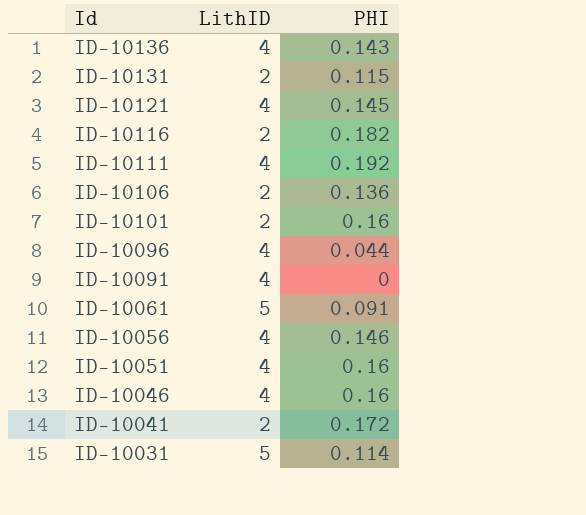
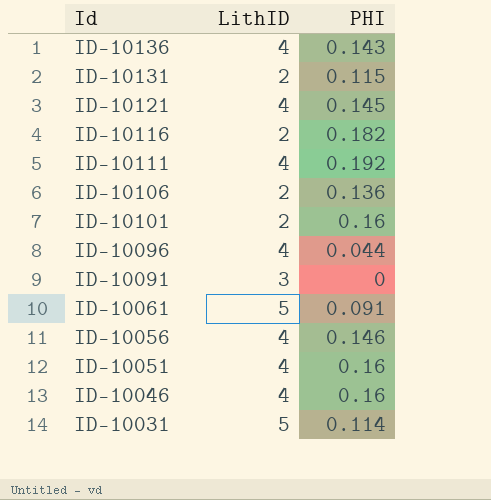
row ID-10041: 2 | 0.172 -> none
ID-10091 | LithID: 4 -> 3

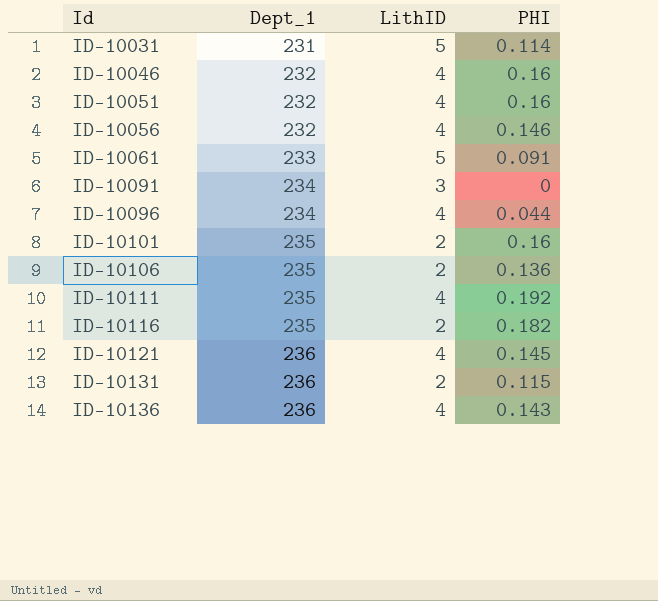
row order: Id descending -> Id ascending
column Dept_1 | position: none -> 2

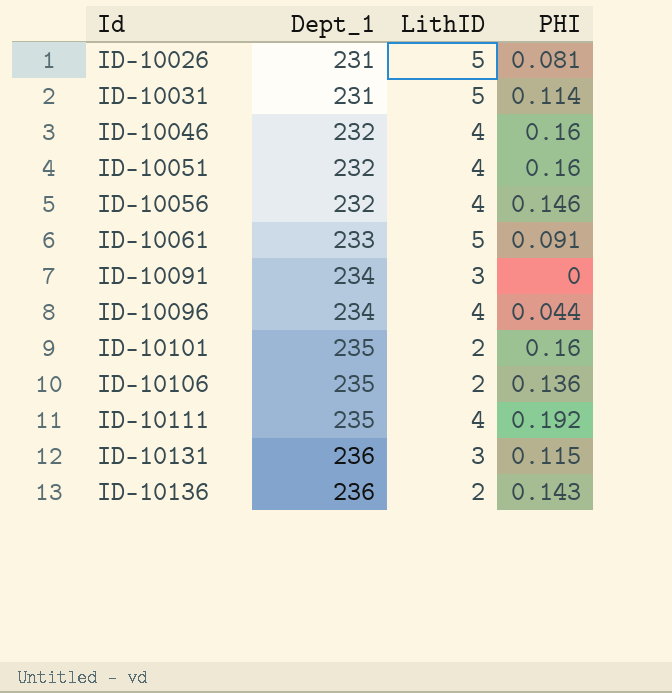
row ID-10116: 235 | 2 | 0.182 -> none
row ID-10121: 236 | 4 | 0.145 -> none
row ID-10026: none -> 231 | 5 | 0.081
ID-10131 | LithID: 2 -> 3
ID-10136 | LithID: 4 -> 2

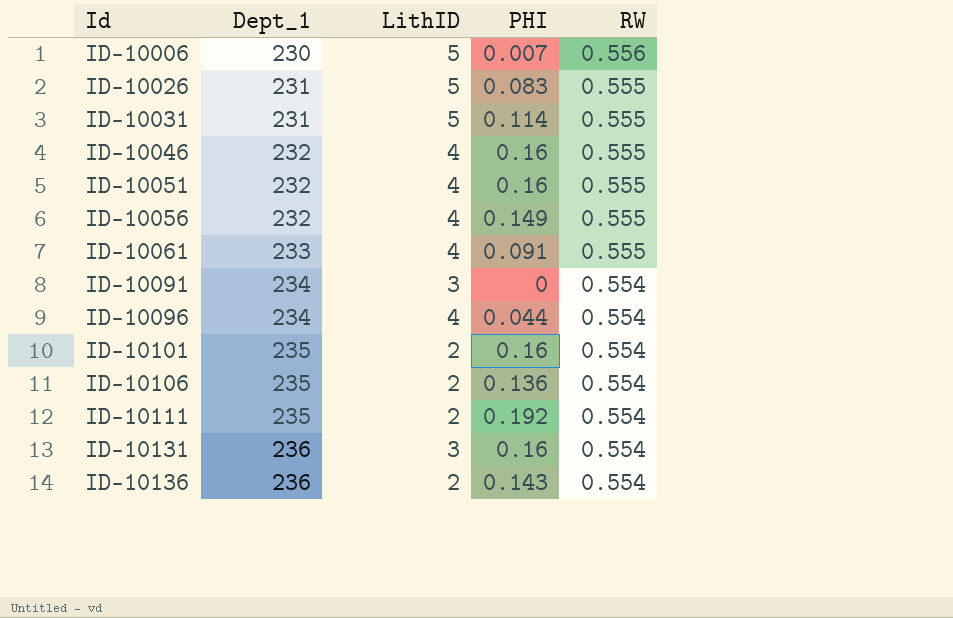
column RW | position: none -> 5
row ID-10006: none -> 230 | 5 | 0.007 | 0.556
ID-10026 | PHI: 0.081 -> 0.083
ID-10056 | PHI: 0.146 -> 0.149
ID-10061 | LithID: 5 -> 4
ID-10111 | LithID: 4 -> 2
ID-10131 | PHI: 0.115 -> 0.16

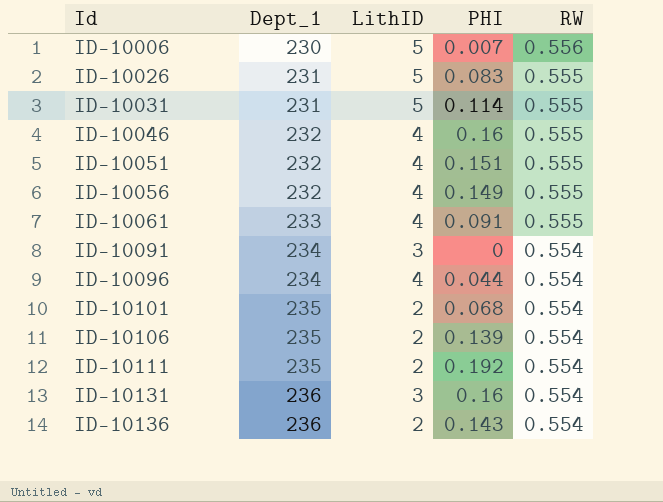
ID-10051 | PHI: 0.16 -> 0.151
ID-10101 | PHI: 0.16 -> 0.068
ID-10106 | PHI: 0.136 -> 0.139

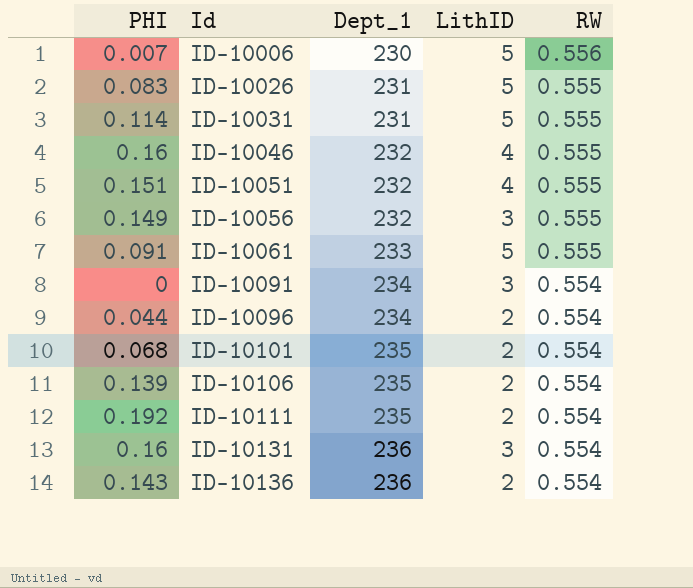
column PHI | position: 4 -> 1
ID-10056 | LithID: 4 -> 3
ID-10061 | LithID: 4 -> 5
ID-10096 | LithID: 4 -> 2

